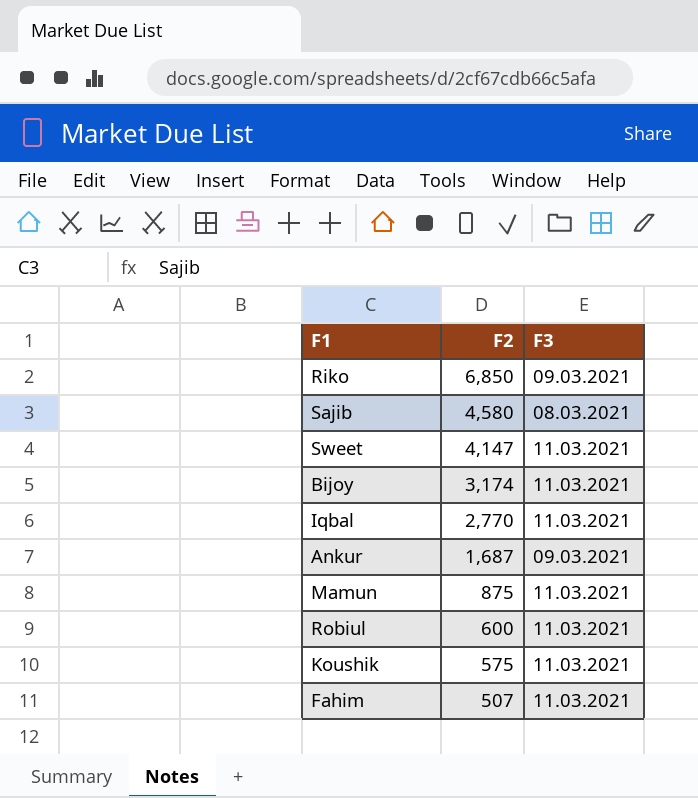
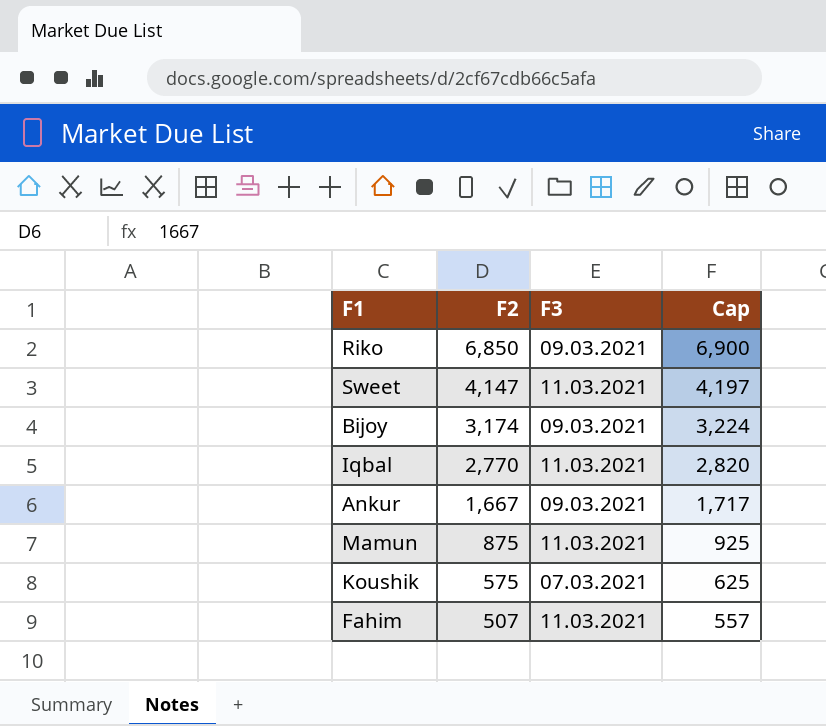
column Cap | formula: none -> [F2] + 50
row Sajib: 4,580 | 08.03.2021 -> none
row Robiul: 600 | 11.03.2021 -> none
Bijoy | F3: 11.03.2021 -> 09.03.2021
Ankur | F2: 1,687 -> 1,667
Koushik | F3: 11.03.2021 -> 07.03.2021

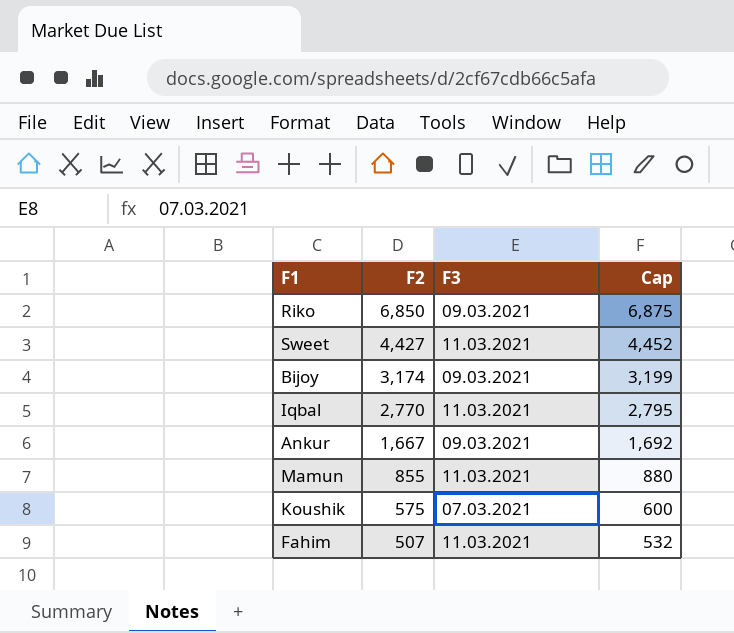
column Cap | formula: [F2] + 50 -> [F2] + 25
Sweet | F2: 4,147 -> 4,427
Mamun | F2: 875 -> 855

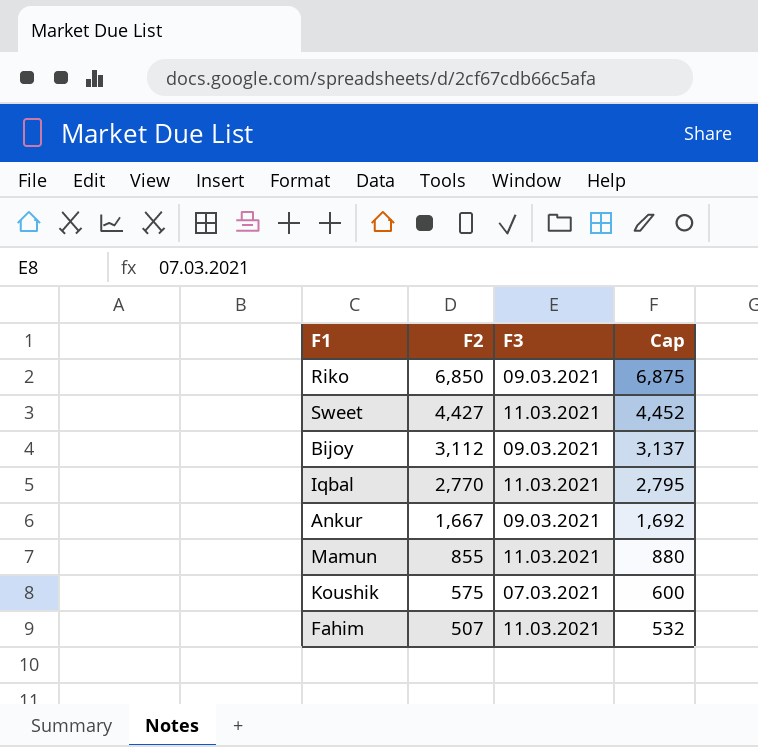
Bijoy | F2: 3,174 -> 3,112
Bijoy | Cap: 3,199 -> 3,137

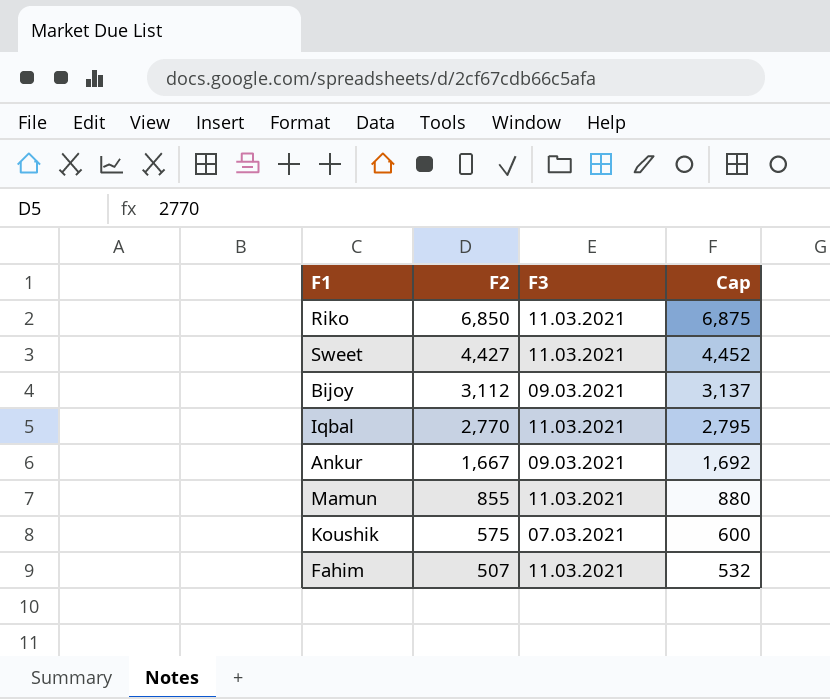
Riko | F3: 09.03.2021 -> 11.03.2021

